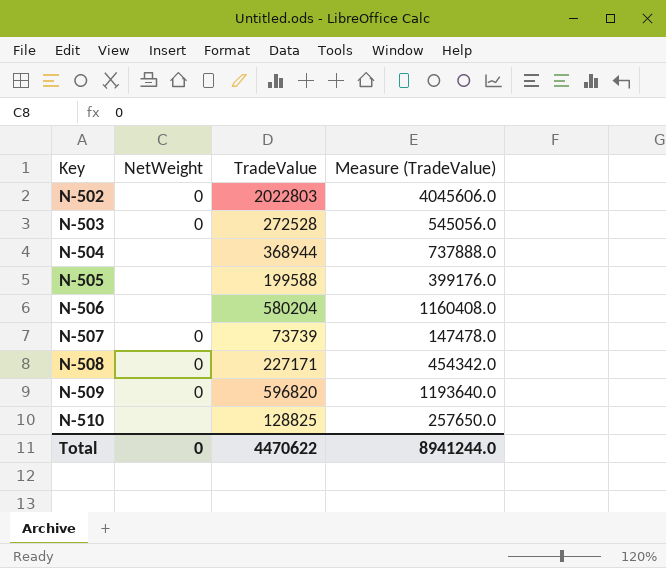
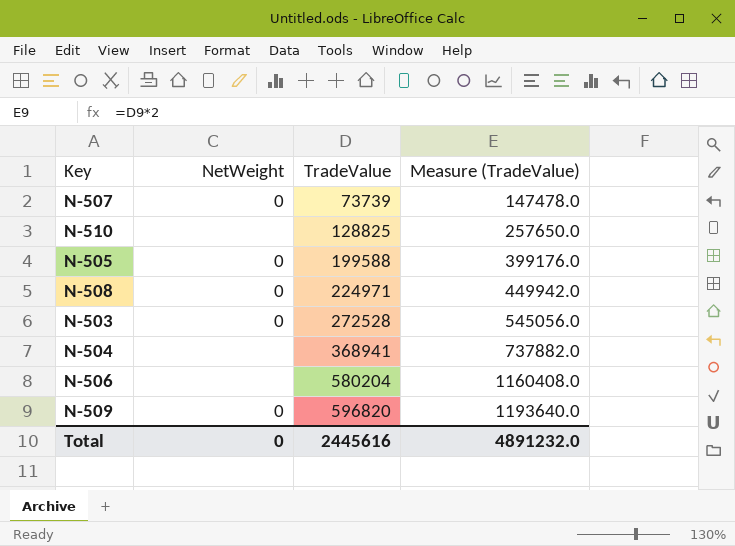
row order: Key ascending -> TradeValue ascending
row N-502: 0 | 2022803 | 4045606.0 -> none
N-505 | NetWeight: none -> 0
N-508 | TradeValue: 227171 -> 224971
N-508 | Measure (TradeValue): 454342.0 -> 449942.0
N-504 | TradeValue: 368944 -> 368941
N-504 | Measure (TradeValue): 737888.0 -> 737882.0
Total | TradeValue: 4470622 -> 2445616
Total | Measure (TradeValue): 8941244.0 -> 4891232.0

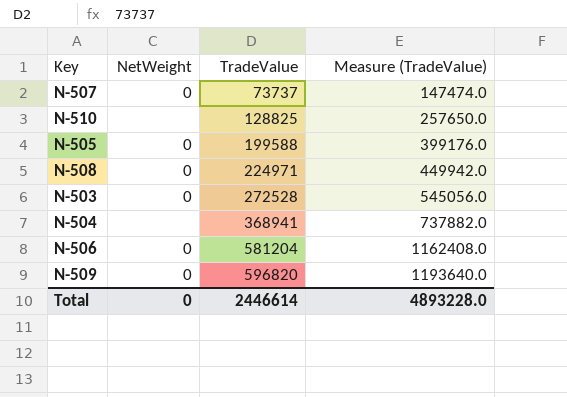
N-507 | TradeValue: 73739 -> 73737
N-507 | Measure (TradeValue): 147478.0 -> 147474.0
N-506 | NetWeight: none -> 0
N-506 | TradeValue: 580204 -> 581204
N-506 | Measure (TradeValue): 1160408.0 -> 1162408.0
Total | TradeValue: 2445616 -> 2446614
Total | Measure (TradeValue): 4891232.0 -> 4893228.0

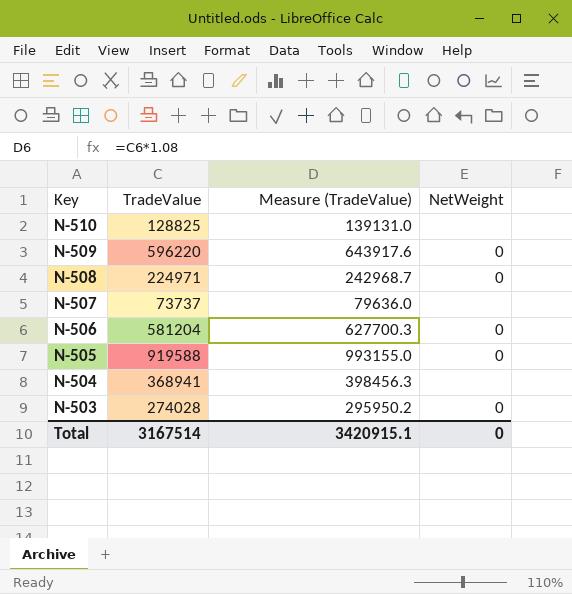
row order: TradeValue ascending -> Key descending
column Measure (TradeValue) | formula: [TradeValue] * 2 -> [TradeValue] * 1.08
column NetWeight | position: 2 -> 4
N-509 | TradeValue: 596820 -> 596220
N-507 | NetWeight: 0 -> none
N-505 | TradeValue: 199588 -> 919588
N-503 | TradeValue: 272528 -> 274028
Total | TradeValue: 2446614 -> 3167514
Total | Measure (TradeValue): 4893228.0 -> 3420915.1

